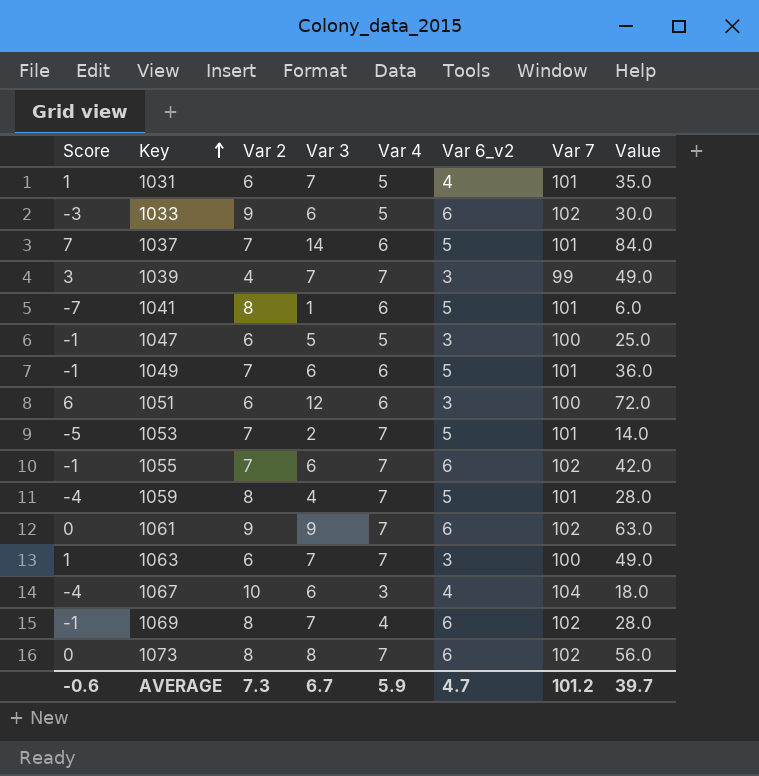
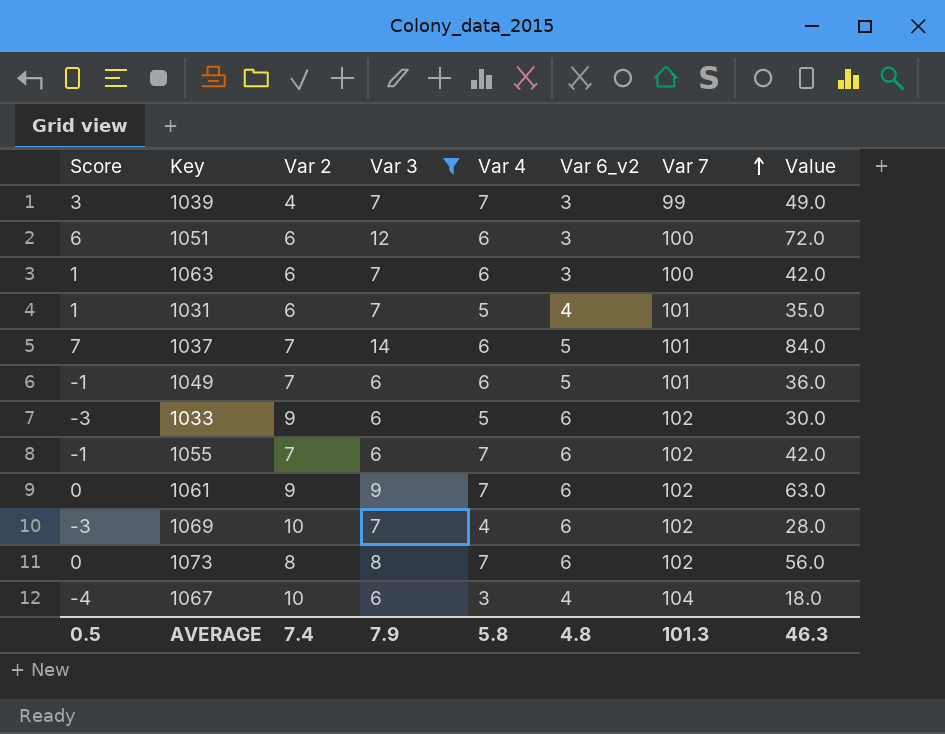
filter: none -> Var 3 >= 6
row order: Key ascending -> Var 7 ascending
1063 | Var 4: 7 -> 6
1063 | Value: 49.0 -> 42.0
1069 | Score: -1 -> -3
1069 | Var 2: 8 -> 10
AVERAGE | Score: -0.6 -> 0.5
AVERAGE | Var 2: 7.3 -> 7.4
AVERAGE | Var 3: 6.7 -> 7.9
AVERAGE | Var 4: 5.9 -> 5.8
AVERAGE | Var 6_v2: 4.7 -> 4.8
AVERAGE | Var 7: 101.2 -> 101.3
AVERAGE | Value: 39.7 -> 46.3

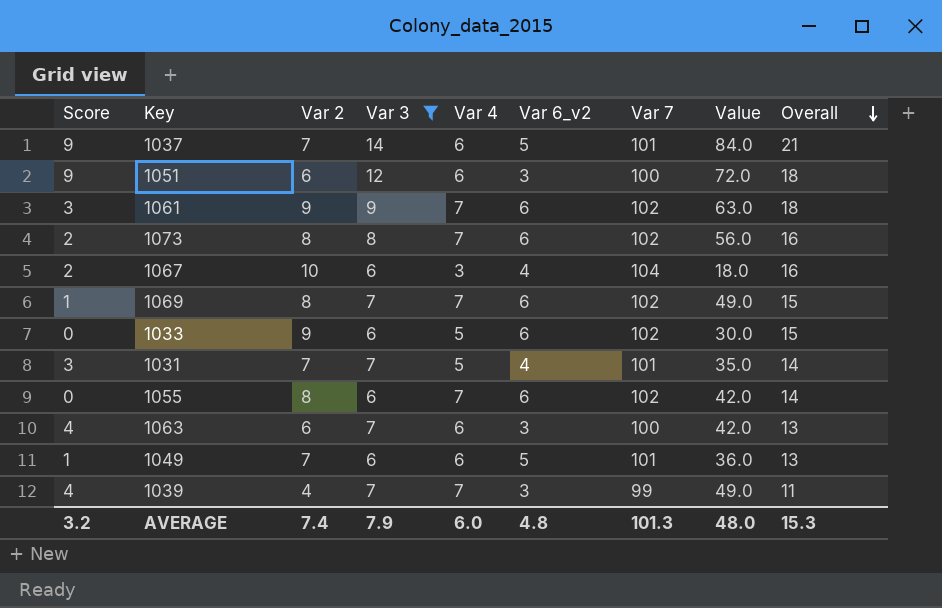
row order: Var 7 ascending -> Overall descending
column Score | formula: [Var 3] - [Var 2] -> [Var 3] - [Var 6_v2]
column Overall | formula: none -> [Var 2] + [Var 3]
1069 | Var 2: 10 -> 8
1069 | Var 4: 4 -> 7
1069 | Value: 28.0 -> 49.0
1031 | Var 2: 6 -> 7
1055 | Var 2: 7 -> 8
AVERAGE | Score: 0.5 -> 3.2
AVERAGE | Var 4: 5.8 -> 6.0
AVERAGE | Value: 46.3 -> 48.0

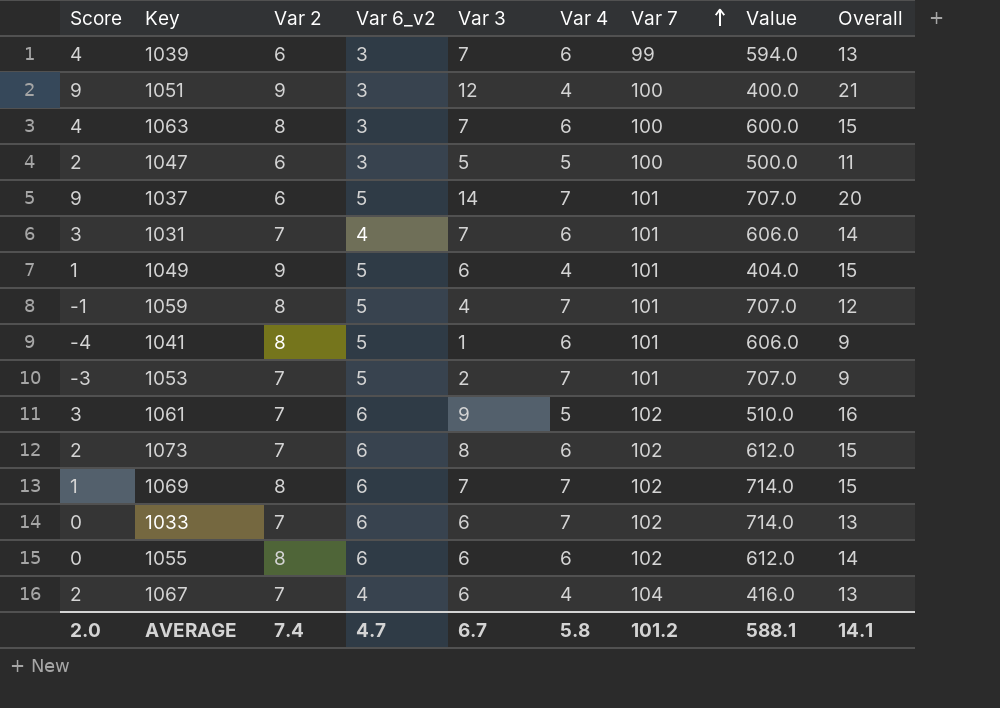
filter: Var 3 >= 6 -> none
row order: Overall descending -> Var 7 ascending
column Var 6_v2 | position: 6 -> 4
column Value | formula: [Var 3] * [Var 4] -> [Var 4] * [Var 7]
1039 | Var 2: 4 -> 6
1039 | Var 4: 7 -> 6
1039 | Overall: 11 -> 13
1051 | Var 2: 6 -> 9
1051 | Var 4: 6 -> 4
1051 | Overall: 18 -> 21
1063 | Var 2: 6 -> 8
1063 | Overall: 13 -> 15
1037 | Var 2: 7 -> 6
1037 | Var 4: 6 -> 7
1037 | Overall: 21 -> 20
1031 | Var 4: 5 -> 6
1049 | Var 2: 7 -> 9
1049 | Var 4: 6 -> 4
1049 | Overall: 13 -> 15
1061 | Var 2: 9 -> 7
1061 | Var 4: 7 -> 5
1061 | Overall: 18 -> 16
1073 | Var 2: 8 -> 7
1073 | Var 4: 7 -> 6
1073 | Overall: 16 -> 15
1033 | Var 2: 9 -> 7
1033 | Var 4: 5 -> 7
1033 | Overall: 15 -> 13
1055 | Var 4: 7 -> 6
1067 | Var 2: 10 -> 7
1067 | Var 4: 3 -> 4
1067 | Overall: 16 -> 13
AVERAGE | Score: 3.2 -> 2.0
AVERAGE | Var 6_v2: 4.8 -> 4.7
AVERAGE | Var 3: 7.9 -> 6.7
AVERAGE | Var 4: 6.0 -> 5.8
AVERAGE | Var 7: 101.3 -> 101.2
AVERAGE | Value: 48.0 -> 588.1
AVERAGE | Overall: 15.3 -> 14.1

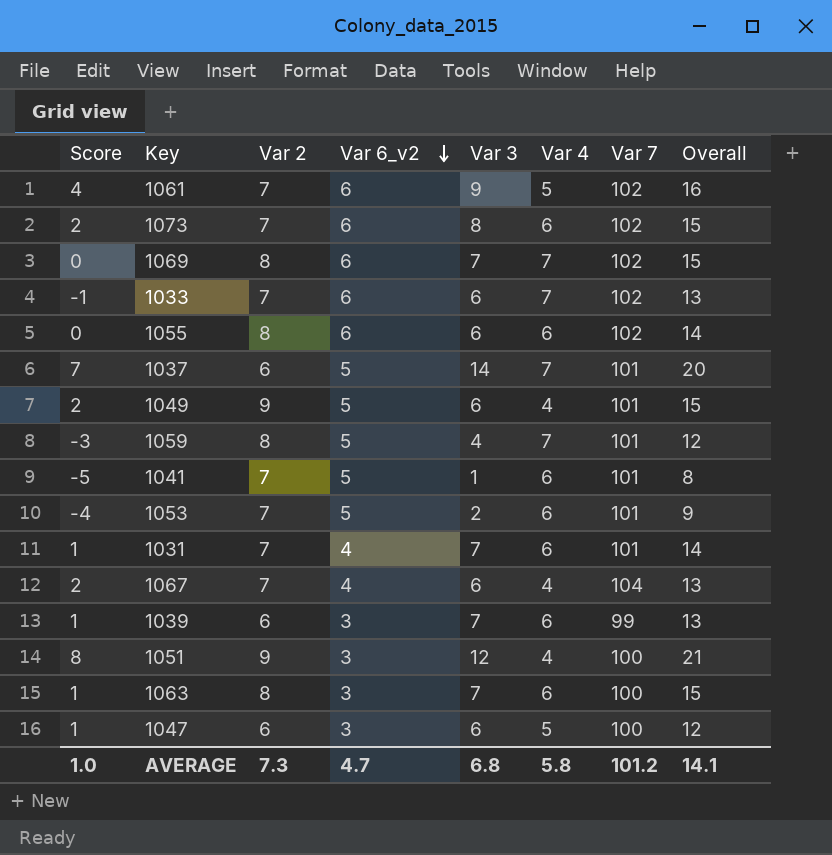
row order: Var 7 ascending -> Var 6_v2 descending
column Value | formula: [Var 4] * [Var 7] -> none
column Score | formula: [Var 3] - [Var 6_v2] -> [Var 3] - [Var 4]
1041 | Var 2: 8 -> 7
1041 | Overall: 9 -> 8
1053 | Var 4: 7 -> 6
1047 | Var 3: 5 -> 6
1047 | Overall: 11 -> 12
AVERAGE | Score: 2.0 -> 1.0
AVERAGE | Var 2: 7.4 -> 7.3
AVERAGE | Var 3: 6.7 -> 6.8

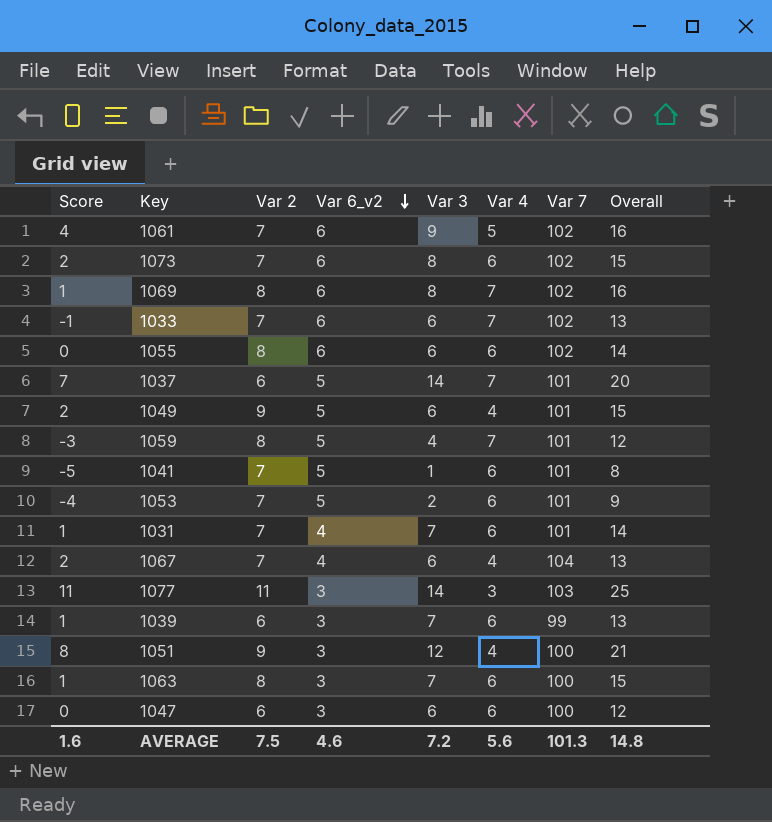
1069 | Score: 0 -> 1
1069 | Var 3: 7 -> 8
1069 | Overall: 15 -> 16
row 1077: none -> 11 | 11 | 3 | 14 | 3 | 103 | 25
1047 | Score: 1 -> 0
1047 | Var 4: 5 -> 6
AVERAGE | Score: 1.0 -> 1.6
AVERAGE | Var 2: 7.3 -> 7.5
AVERAGE | Var 6_v2: 4.7 -> 4.6
AVERAGE | Var 3: 6.8 -> 7.2
AVERAGE | Var 4: 5.8 -> 5.6
AVERAGE | Var 7: 101.2 -> 101.3
AVERAGE | Overall: 14.1 -> 14.8

